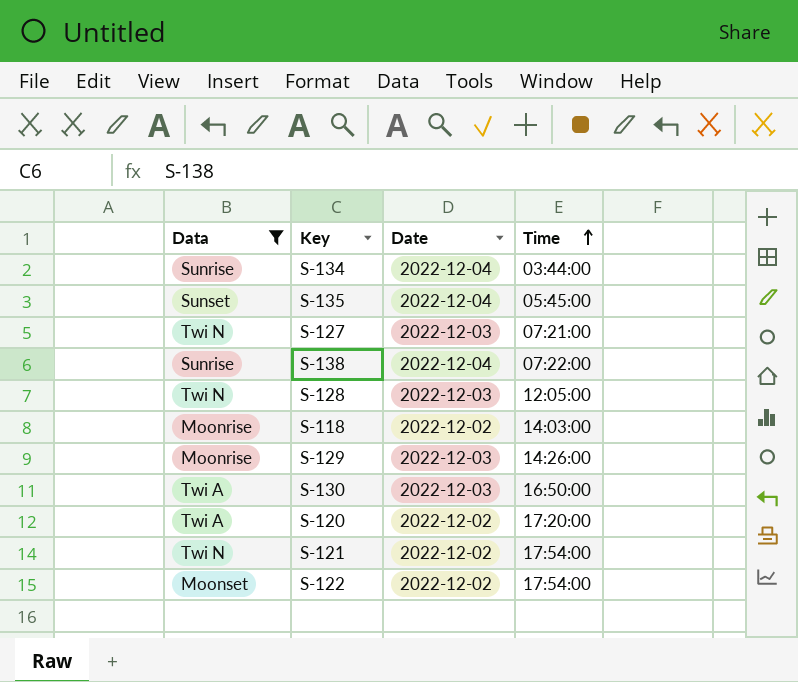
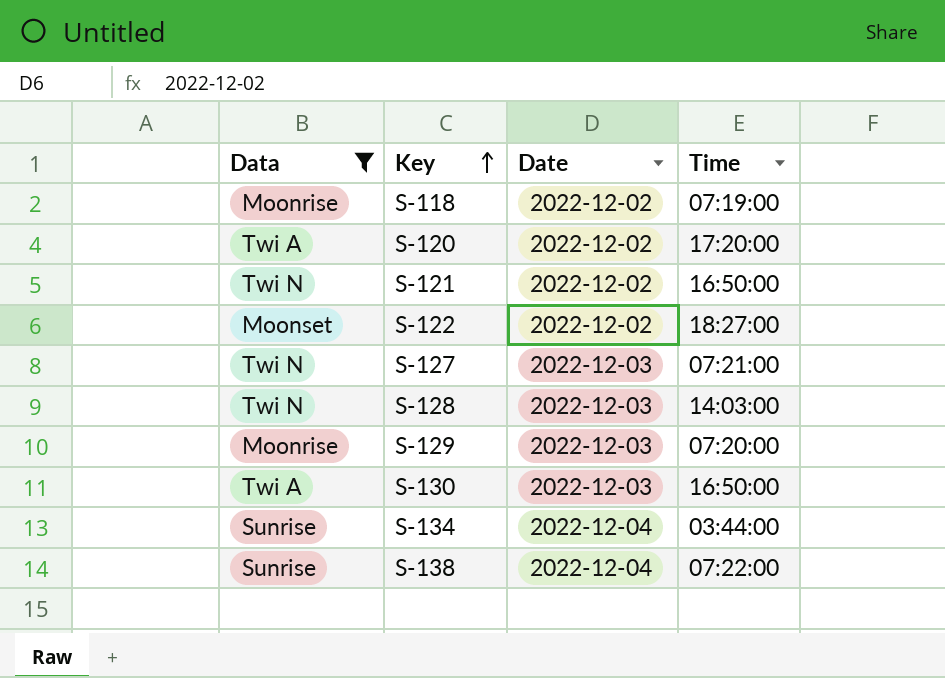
row order: Time ascending -> Key ascending
row S-135: Sunset | 2022-12-04 | 05:45:00 -> none
S-118 | Time: 14:03:00 -> 07:19:00
S-121 | Time: 17:54:00 -> 16:50:00
S-122 | Time: 17:54:00 -> 18:27:00
S-128 | Time: 12:05:00 -> 14:03:00
S-129 | Time: 14:26:00 -> 07:20:00

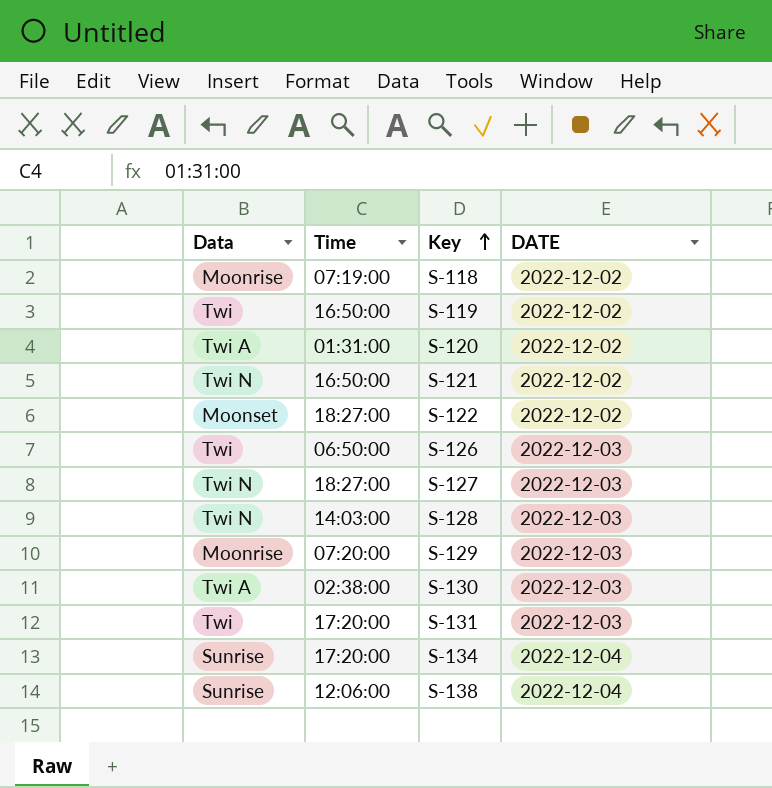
filter: Data != Twi -> none
column Time | position: 4 -> 2
column name: Date -> DATE
S-120 | Time: 17:20:00 -> 01:31:00
S-127 | Time: 07:21:00 -> 18:27:00
S-130 | Time: 16:50:00 -> 02:38:00
S-134 | Time: 03:44:00 -> 17:20:00
S-138 | Time: 07:22:00 -> 12:06:00

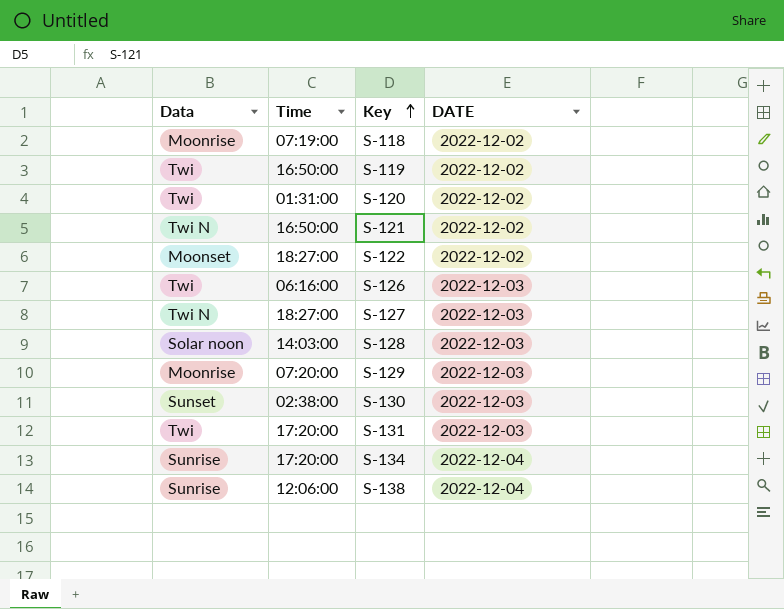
S-120 | Data: Twi A -> Twi
S-126 | Time: 06:50:00 -> 06:16:00
S-128 | Data: Twi N -> Solar noon
S-130 | Data: Twi A -> Sunset

